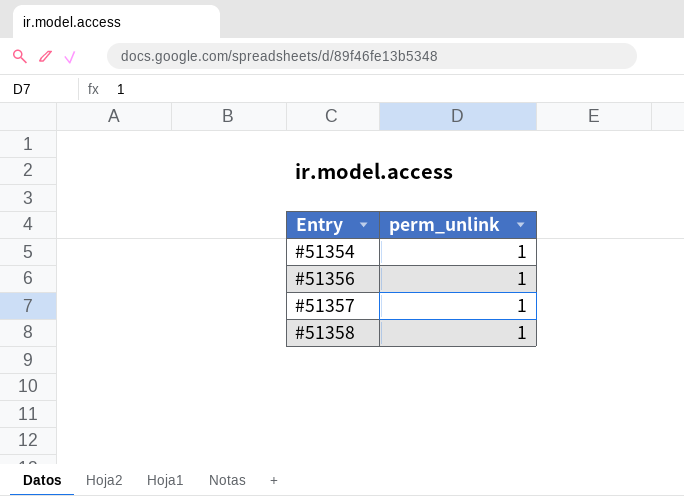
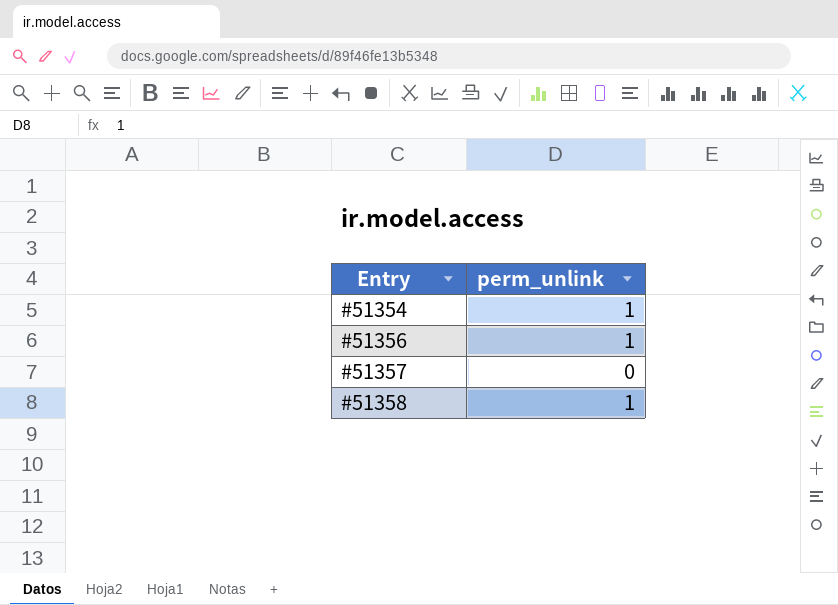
#51357 | perm_unlink: 1 -> 0

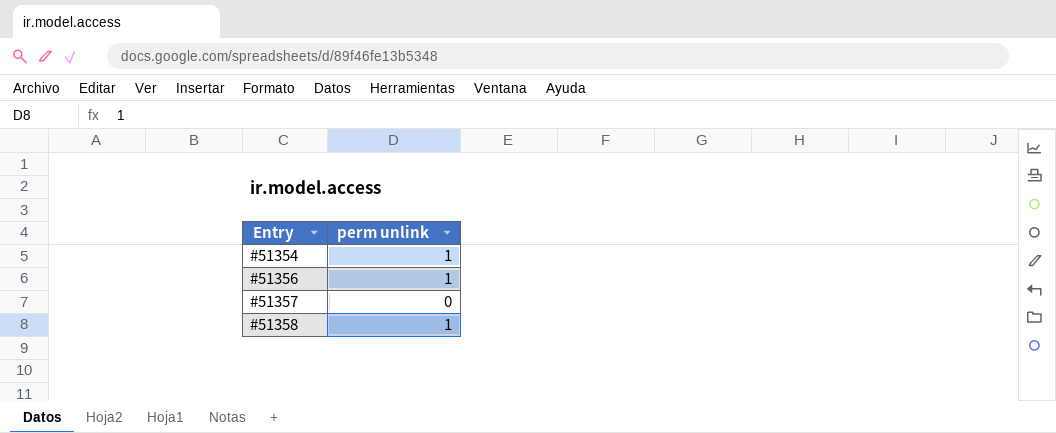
column name: perm_unlink -> perm unlink

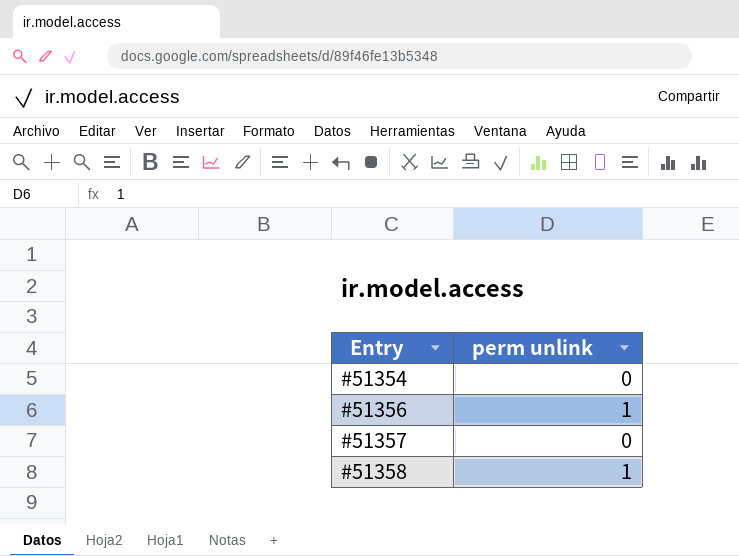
#51354 | perm unlink: 1 -> 0

